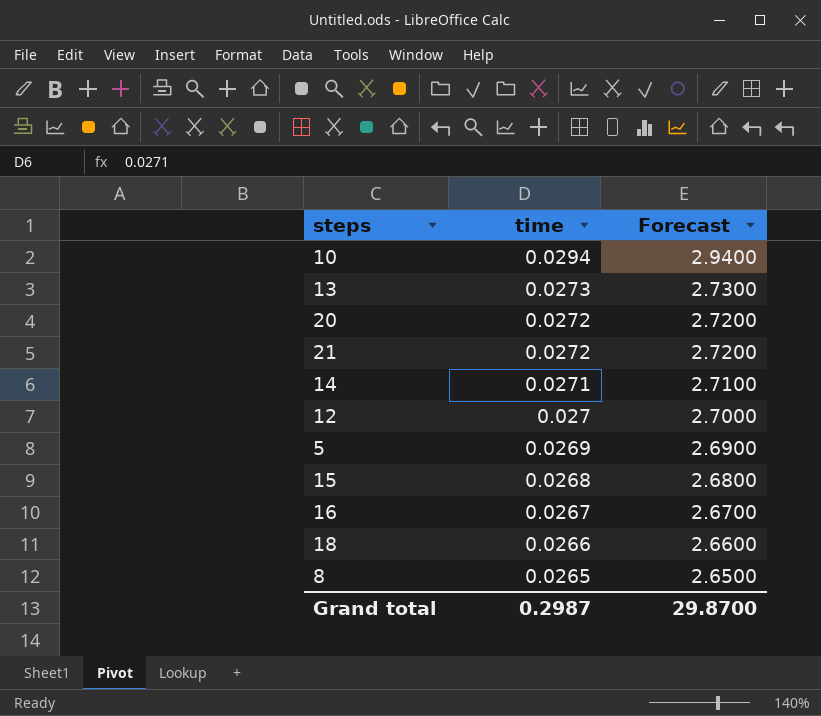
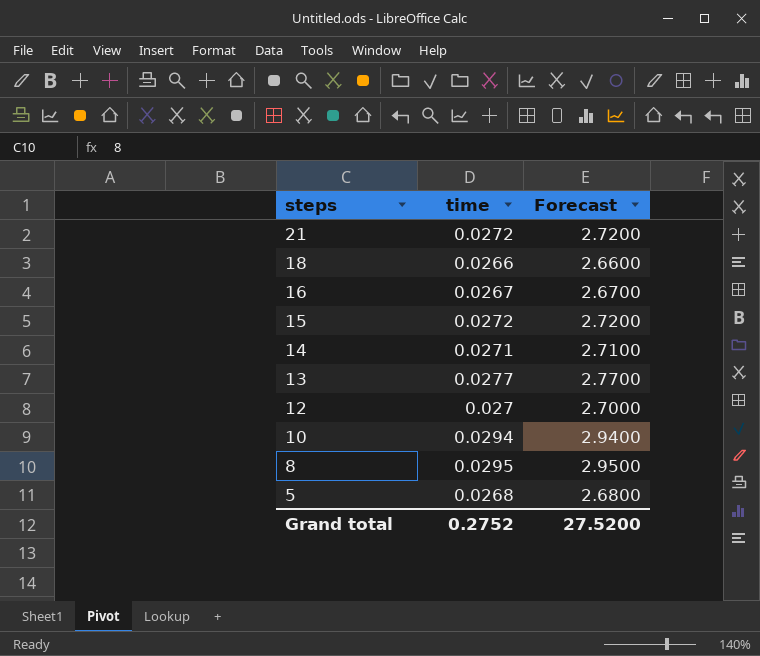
row order: time descending -> steps descending
row 20: 0.0272 | 2.7200 -> none
15 | time: 0.0268 -> 0.0272
15 | Forecast: 2.6800 -> 2.7200
13 | time: 0.0273 -> 0.0277
13 | Forecast: 2.7300 -> 2.7700
8 | time: 0.0265 -> 0.0295
8 | Forecast: 2.6500 -> 2.9500
5 | time: 0.0269 -> 0.0268
5 | Forecast: 2.6900 -> 2.6800
Grand total | time: 0.2987 -> 0.2752
Grand total | Forecast: 29.8700 -> 27.5200

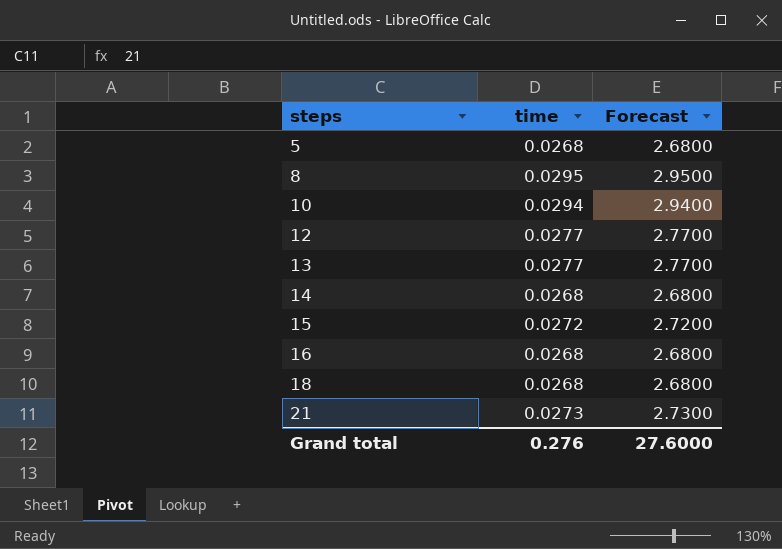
row order: steps descending -> steps ascending
12 | time: 0.027 -> 0.0277
12 | Forecast: 2.7000 -> 2.7700
14 | time: 0.0271 -> 0.0268
14 | Forecast: 2.7100 -> 2.6800
16 | time: 0.0267 -> 0.0268
16 | Forecast: 2.6700 -> 2.6800
18 | time: 0.0266 -> 0.0268
18 | Forecast: 2.6600 -> 2.6800
21 | time: 0.0272 -> 0.0273
21 | Forecast: 2.7200 -> 2.7300
Grand total | time: 0.2752 -> 0.276
Grand total | Forecast: 27.5200 -> 27.6000

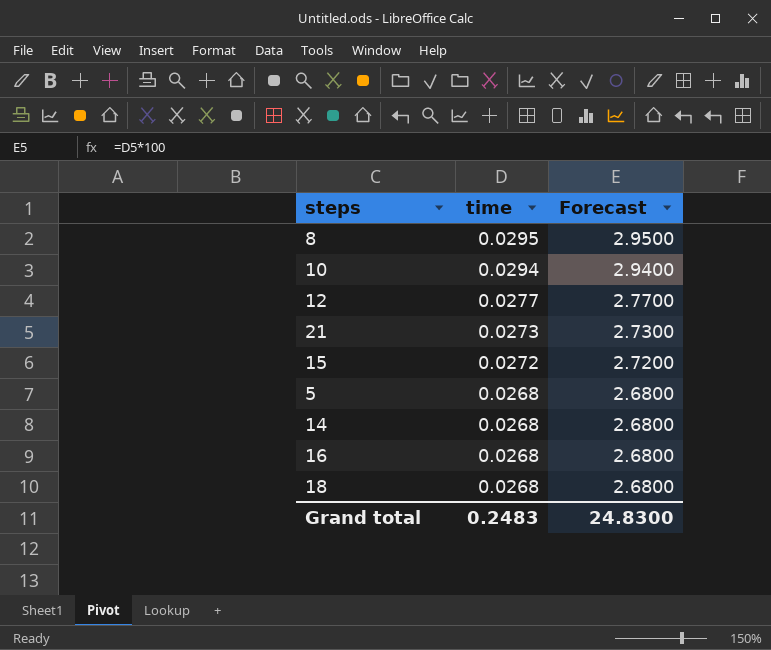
row order: steps ascending -> time descending
row 13: 0.0277 | 2.7700 -> none
Grand total | time: 0.276 -> 0.2483
Grand total | Forecast: 27.6000 -> 24.8300

